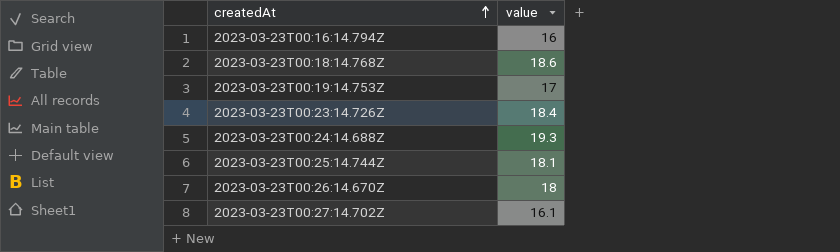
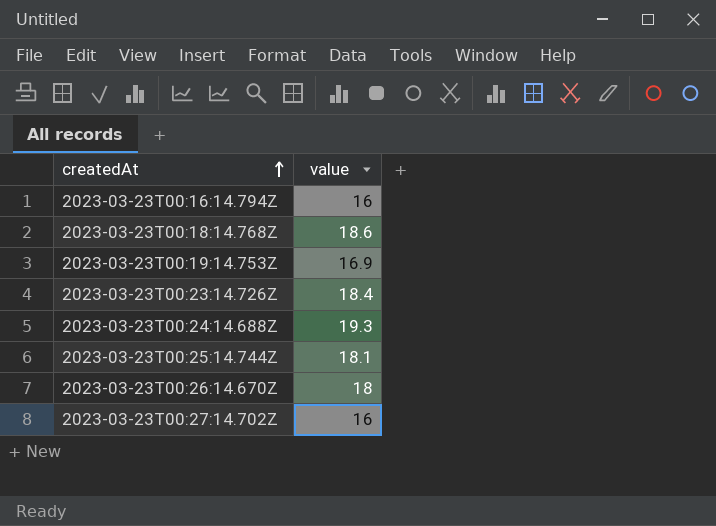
2023-03-23T00:19:14.753Z | value: 17 -> 16.9
2023-03-23T00:27:14.702Z | value: 16.1 -> 16

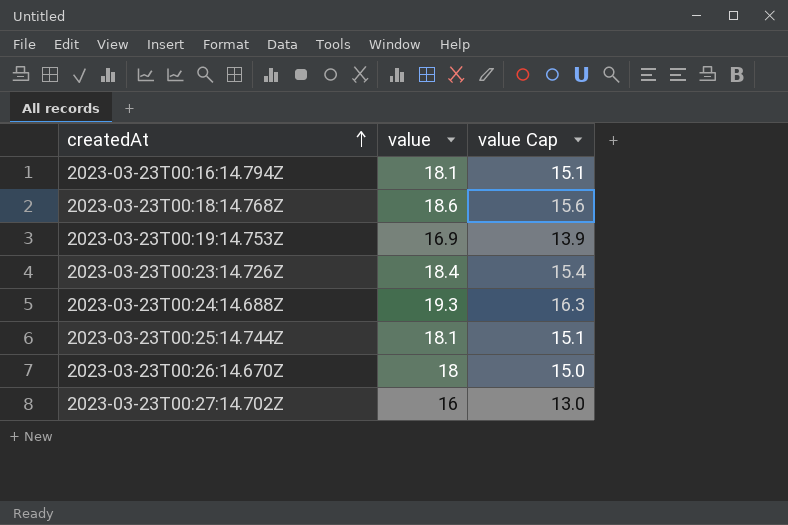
column value Cap | formula: none -> [value] - 3
2023-03-23T00:16:14.794Z | value: 16 -> 18.1

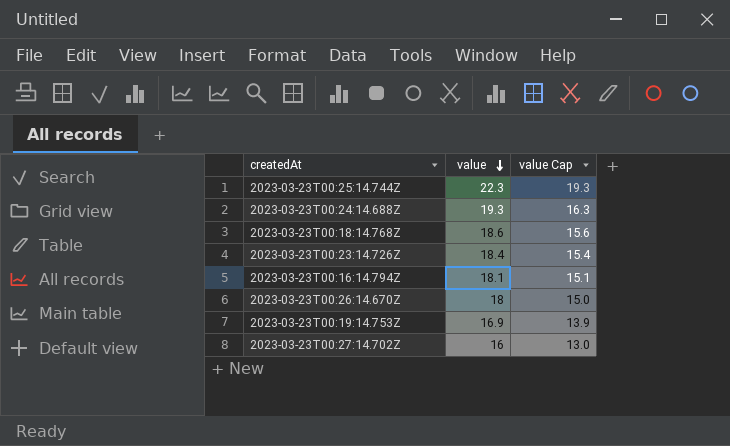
row order: createdAt ascending -> value descending
2023-03-23T00:25:14.744Z | value: 18.1 -> 22.3
2023-03-23T00:25:14.744Z | value Cap: 15.1 -> 19.3

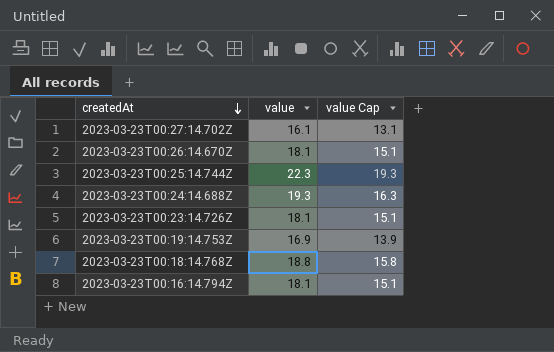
row order: value descending -> createdAt descending
2023-03-23T00:27:14.702Z | value: 16 -> 16.1
2023-03-23T00:27:14.702Z | value Cap: 13.0 -> 13.1
2023-03-23T00:26:14.670Z | value: 18 -> 18.1
2023-03-23T00:26:14.670Z | value Cap: 15.0 -> 15.1
2023-03-23T00:23:14.726Z | value: 18.4 -> 18.1
2023-03-23T00:23:14.726Z | value Cap: 15.4 -> 15.1
2023-03-23T00:18:14.768Z | value: 18.6 -> 18.8
2023-03-23T00:18:14.768Z | value Cap: 15.6 -> 15.8

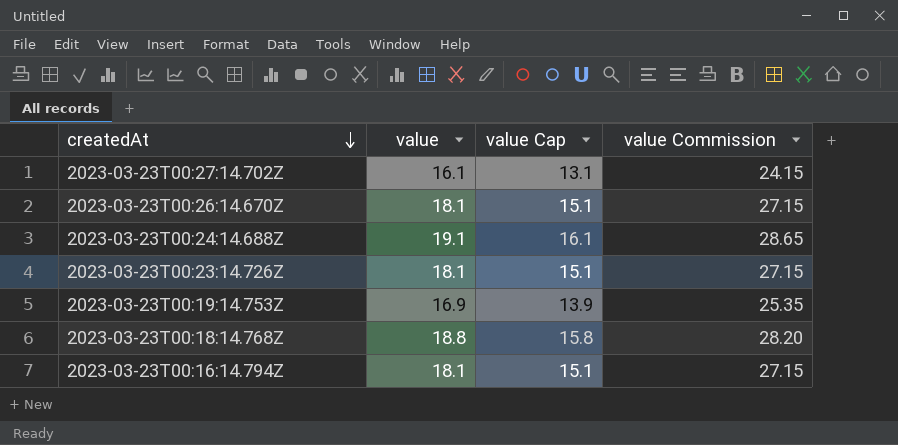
column value Commission | formula: none -> [value] * 1.5
row 2023-03-23T00:25:14.744Z: 22.3 | 19.3 -> none
2023-03-23T00:24:14.688Z | value: 19.3 -> 19.1
2023-03-23T00:24:14.688Z | value Cap: 16.3 -> 16.1

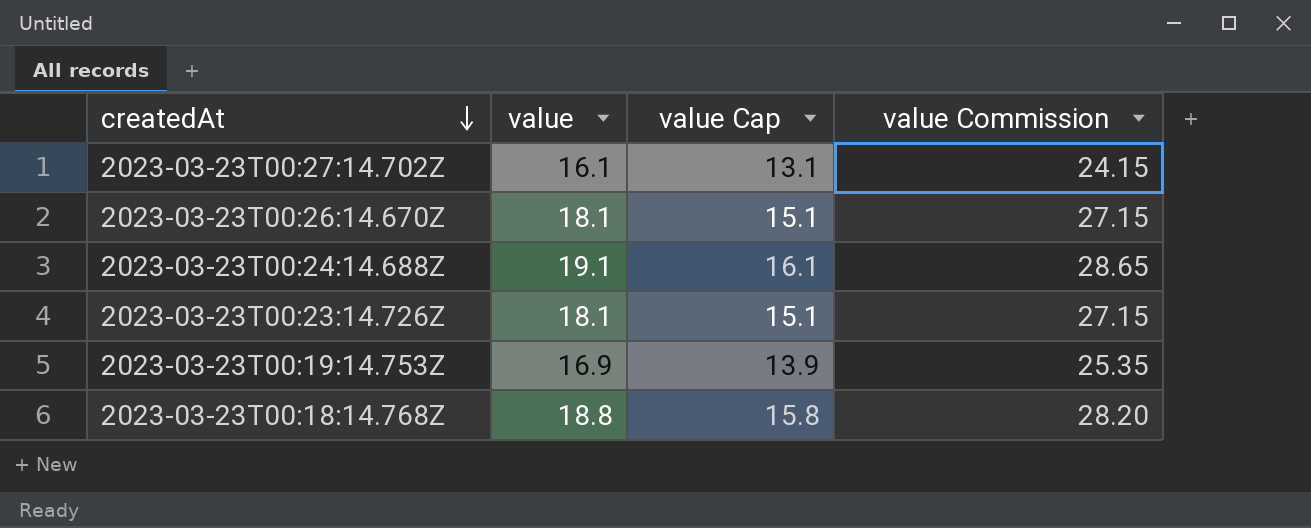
row 2023-03-23T00:16:14.794Z: 18.1 | 15.1 | 27.15 -> none

